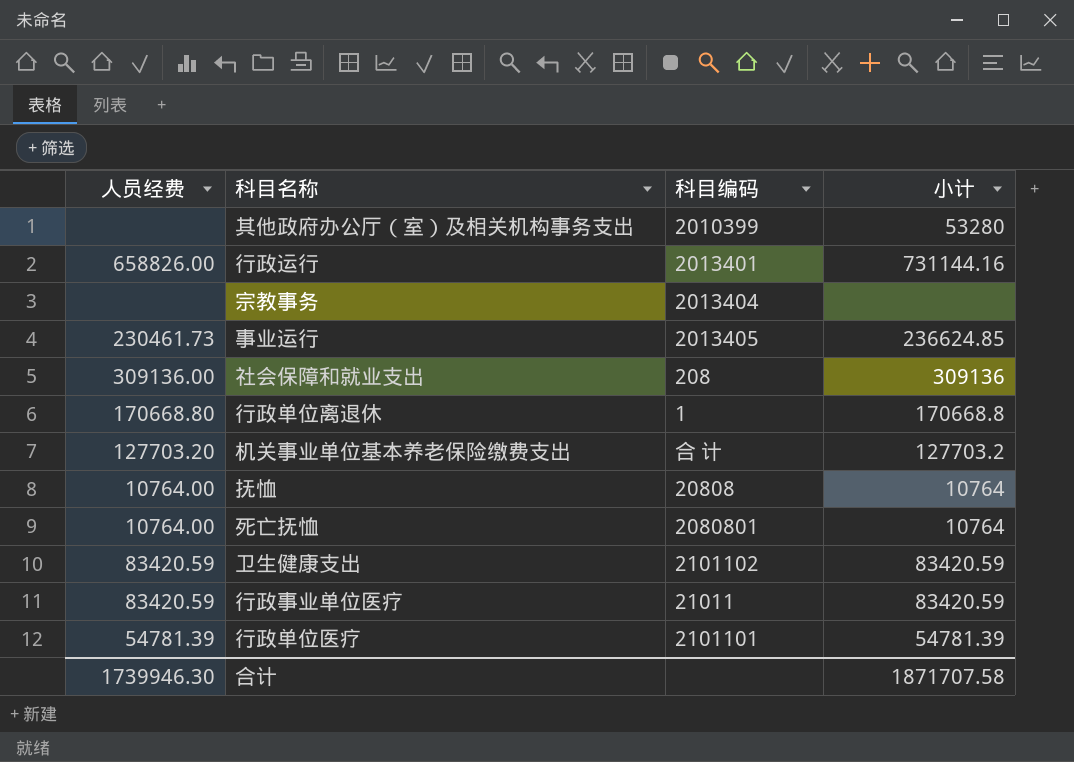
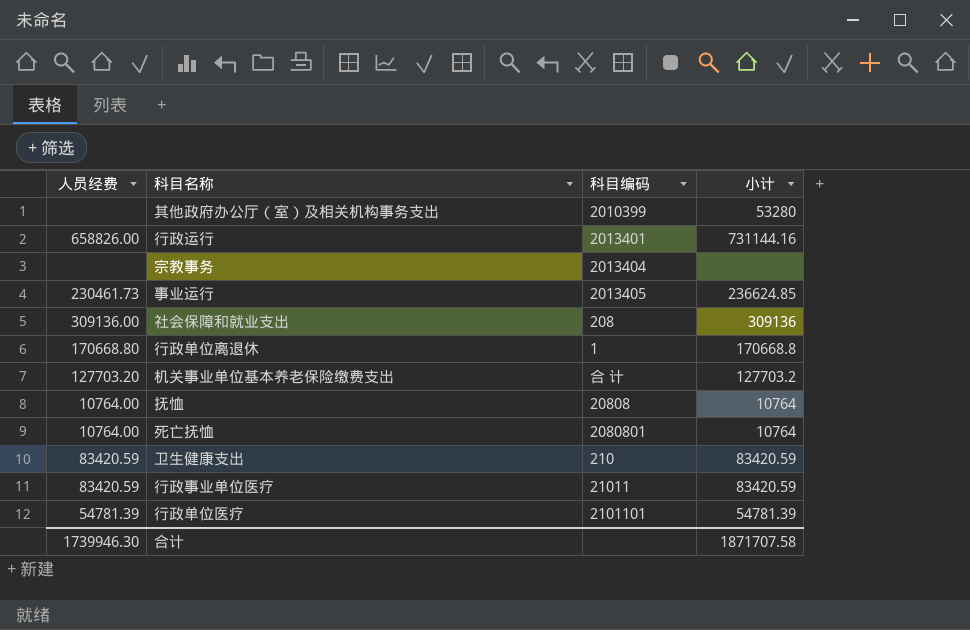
卫生健康支出 | 科目编码: 2101102 -> 210

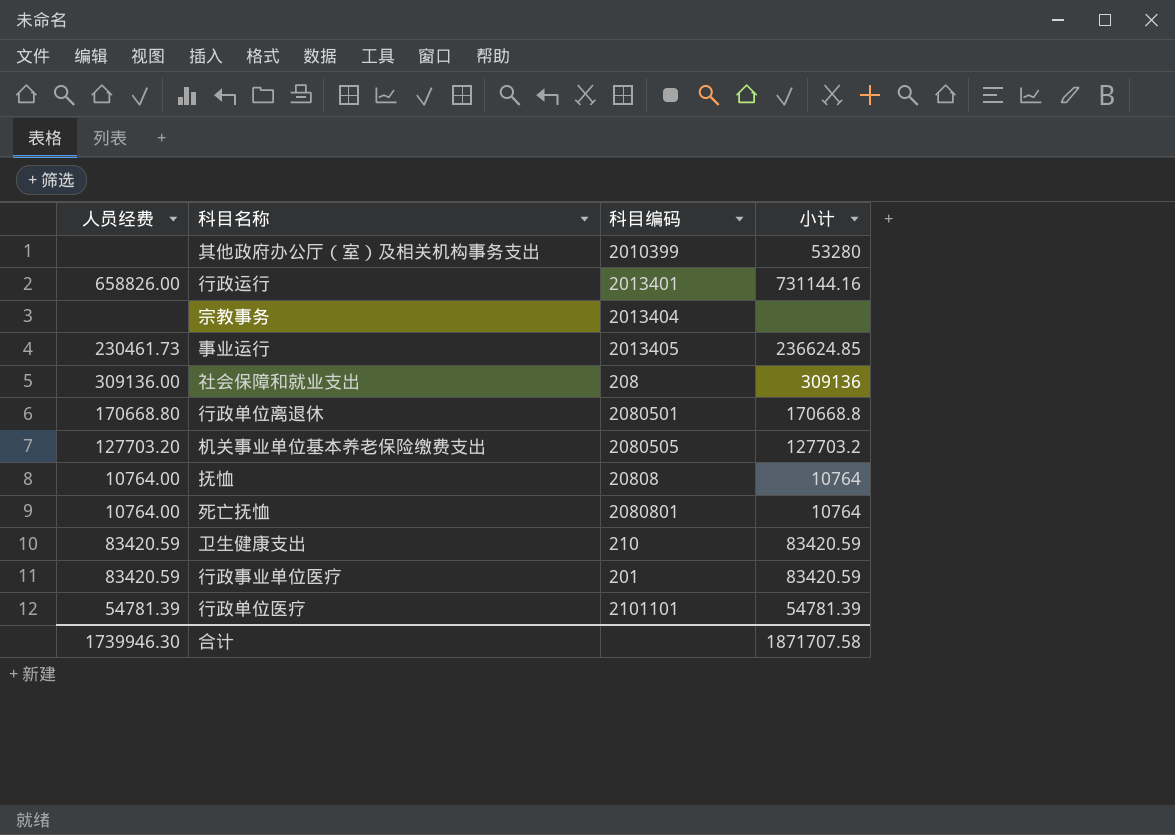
行政单位离退休 | 科目编码: 1 -> 2080501
机关事业单位基本养老保险缴费支出 | 科目编码: 合 计 -> 2080505
行政事业单位医疗 | 科目编码: 21011 -> 201

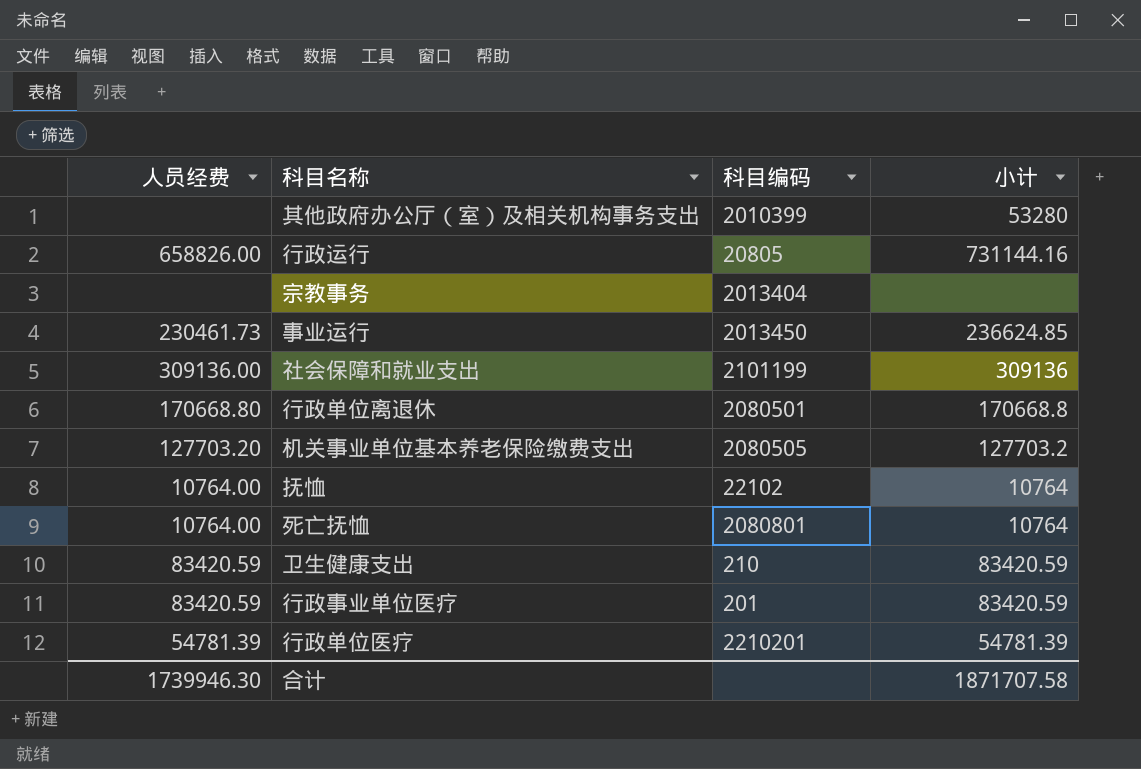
行政运行 | 科目编码: 2013401 -> 20805
事业运行 | 科目编码: 2013405 -> 2013450
社会保障和就业支出 | 科目编码: 208 -> 2101199
抚恤 | 科目编码: 20808 -> 22102
行政单位医疗 | 科目编码: 2101101 -> 2210201

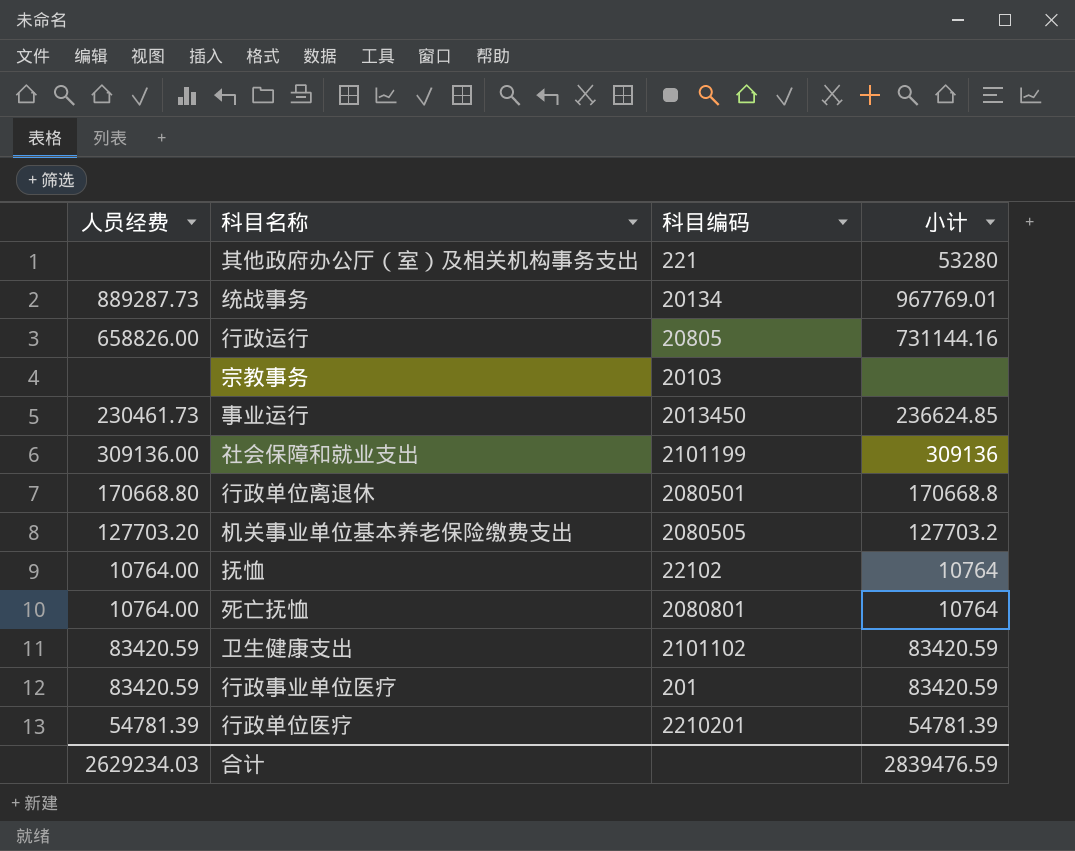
其他政府办公厅（室）及相关机构事务支出 | 科目编码: 2010399 -> 221
row 统战事务: none -> 889287.73 | 20134 | 967769.01
宗教事务 | 科目编码: 2013404 -> 20103
卫生健康支出 | 科目编码: 210 -> 2101102
合计 | 人员经费: 1739946.30 -> 2629234.03
合计 | 小计: 1871707.58 -> 2839476.59

